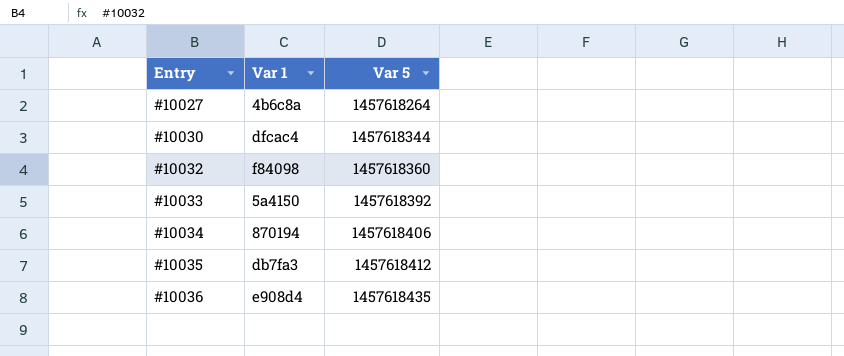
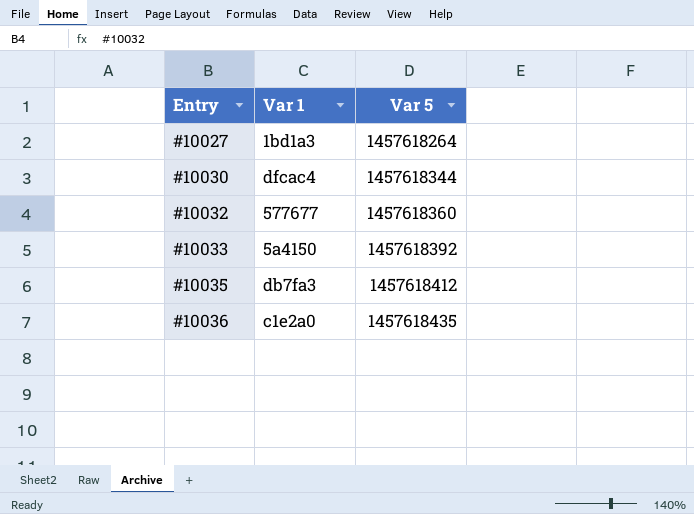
row #10034: 870194 | 1457618406 -> none
#10027 | Var 1: 4b6c8a -> 1bd1a3
#10032 | Var 1: f84098 -> 577677
#10036 | Var 1: e908d4 -> c1e2a0

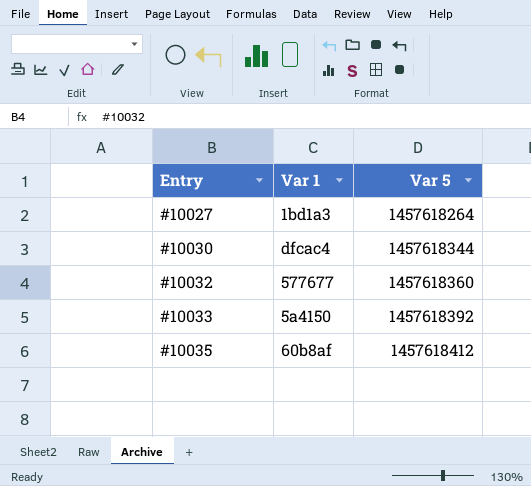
row #10036: c1e2a0 | 1457618435 -> none
#10035 | Var 1: db7fa3 -> 60b8af

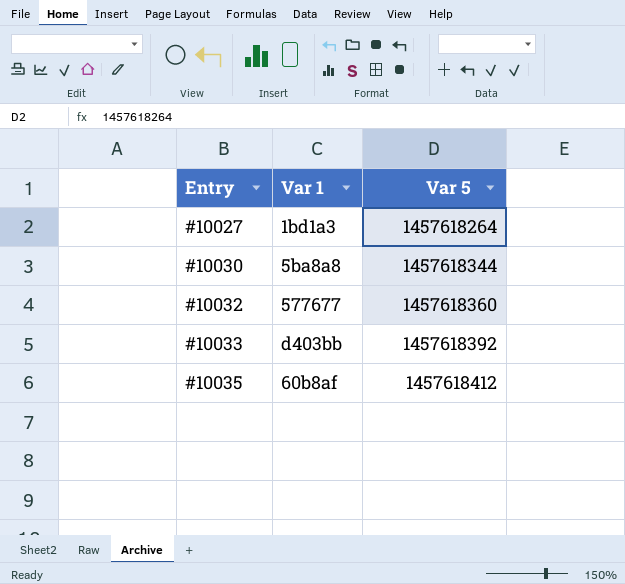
#10030 | Var 1: dfcac4 -> 5ba8a8
#10033 | Var 1: 5a4150 -> d403bb

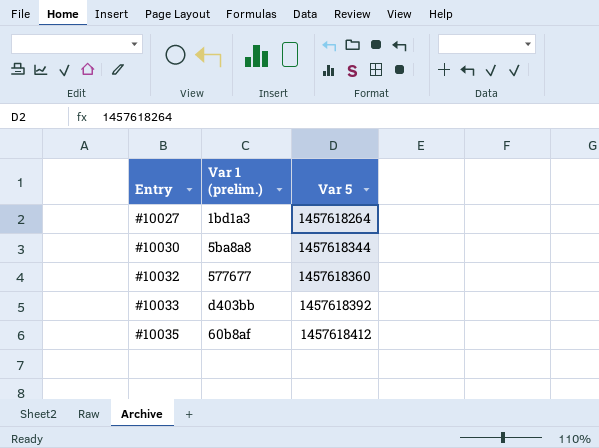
column name: Var 1 -> Var 1 (prelim.)

